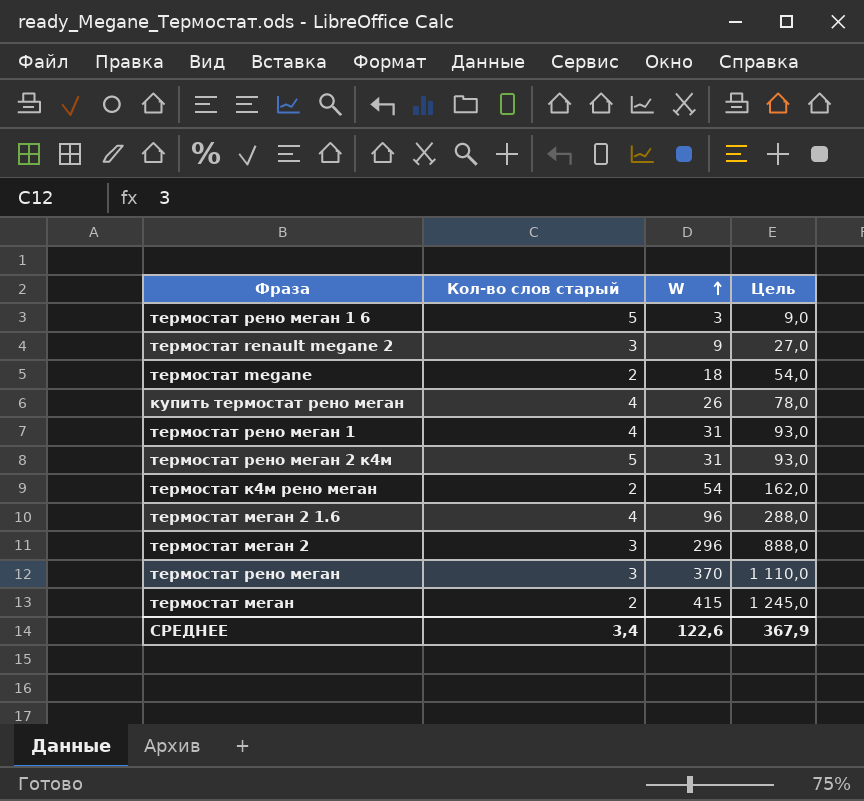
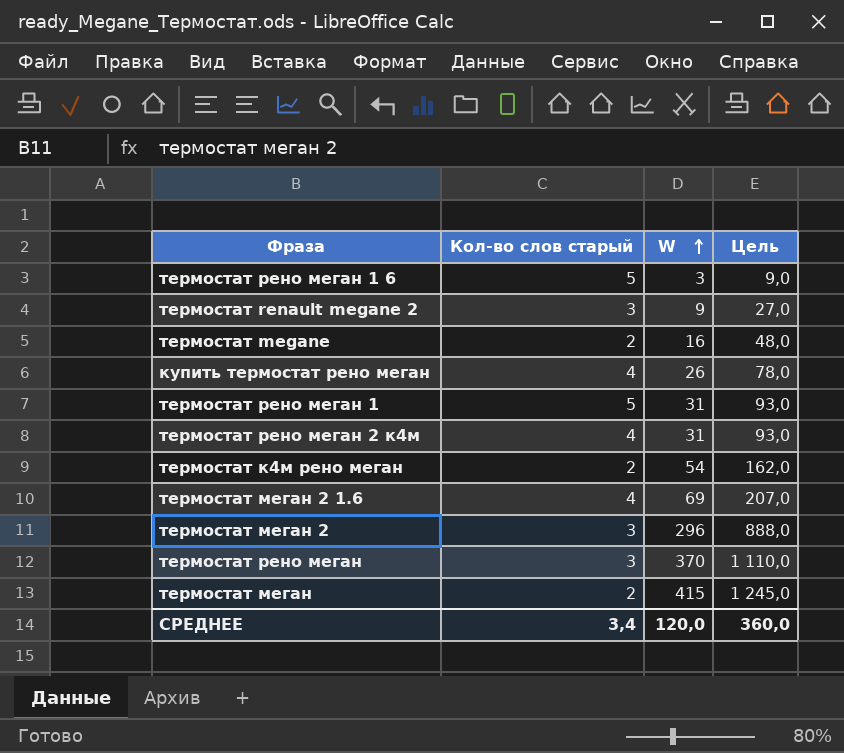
термостат megane | W: 18 -> 16
термостат megane | Цель: 54,0 -> 48,0
термостат рено меган 1 | Кол-во слов старый: 4 -> 5
термостат рено меган 2 к4м | Кол-во слов старый: 5 -> 4
термостат меган 2 1.6 | W: 96 -> 69
термостат меган 2 1.6 | Цель: 288,0 -> 207,0
СРЕДНЕЕ | W: 122,6 -> 120,0
СРЕДНЕЕ | Цель: 367,9 -> 360,0

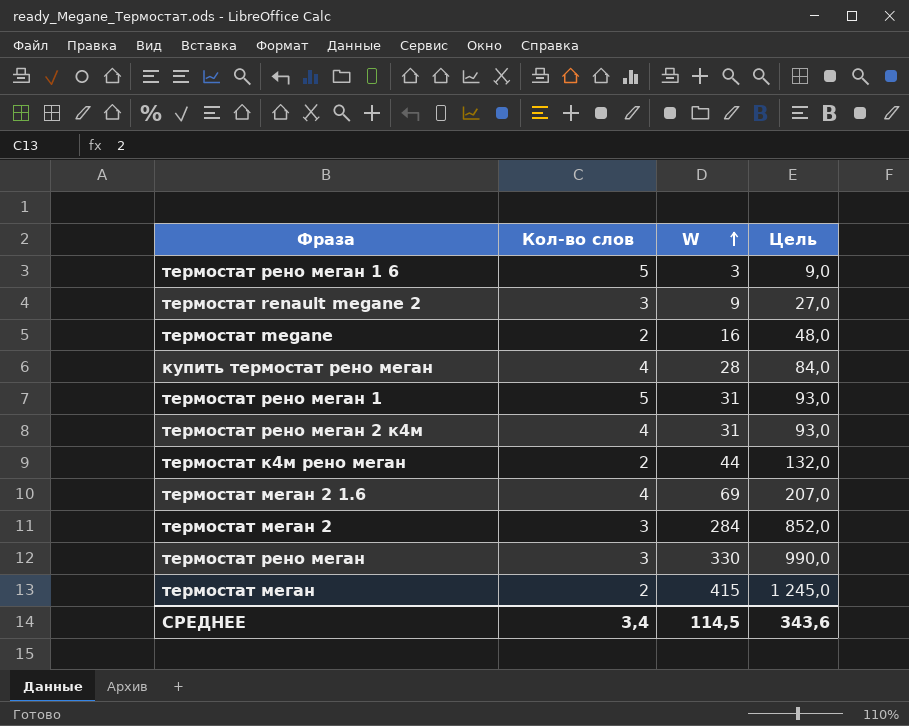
column name: Кол-во слов старый -> Кол-во слов
купить термостат рено меган | W: 26 -> 28
купить термостат рено меган | Цель: 78,0 -> 84,0
термостат к4м рено меган | W: 54 -> 44
термостат к4м рено меган | Цель: 162,0 -> 132,0
термостат меган 2 | W: 296 -> 284
термостат меган 2 | Цель: 888,0 -> 852,0
термостат рено меган | W: 370 -> 330
термостат рено меган | Цель: 1 110,0 -> 990,0
СРЕДНЕЕ | W: 120,0 -> 114,5
СРЕДНЕЕ | Цель: 360,0 -> 343,6

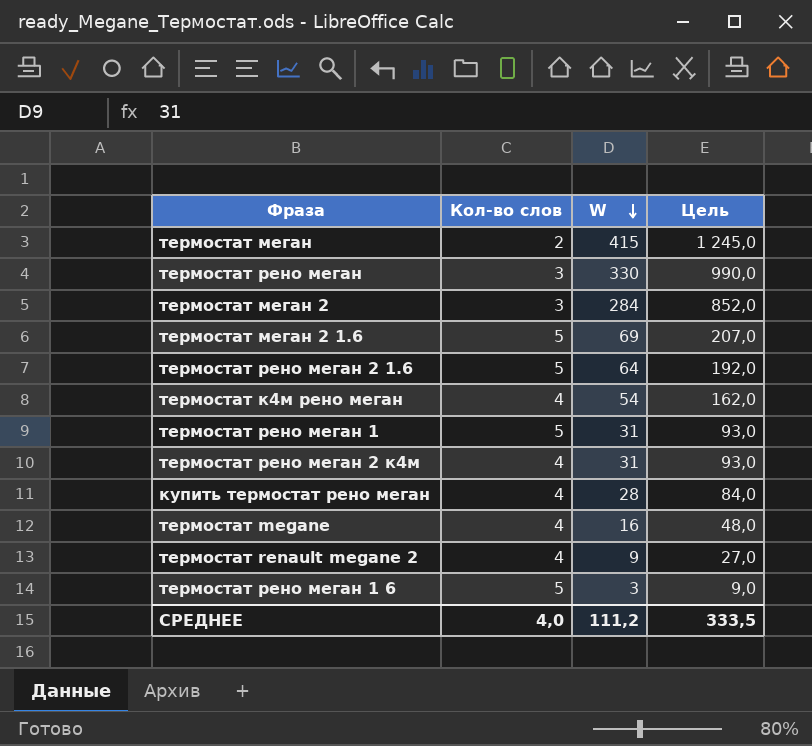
row order: W ascending -> W descending
термостат меган 2 1.6 | Кол-во слов: 4 -> 5
row термостат рено меган 2 1.6: none -> 5 | 64 | 192,0
термостат к4м рено меган | Кол-во слов: 2 -> 4
термостат к4м рено меган | W: 44 -> 54
термостат к4м рено меган | Цель: 132,0 -> 162,0
термостат megane | Кол-во слов: 2 -> 4
термостат renault megane 2 | Кол-во слов: 3 -> 4
СРЕДНЕЕ | Кол-во слов: 3,4 -> 4,0
СРЕДНЕЕ | W: 114,5 -> 111,2
СРЕДНЕЕ | Цель: 343,6 -> 333,5

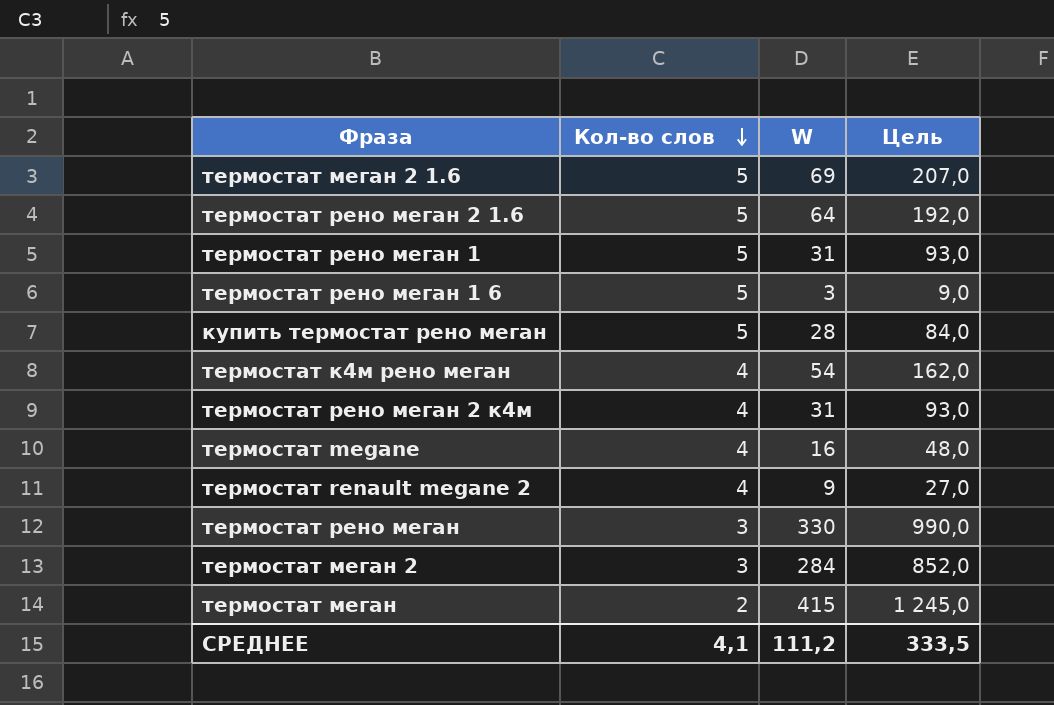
row order: W descending -> Кол-во слов descending
купить термостат рено меган | Кол-во слов: 4 -> 5
СРЕДНЕЕ | Кол-во слов: 4,0 -> 4,1

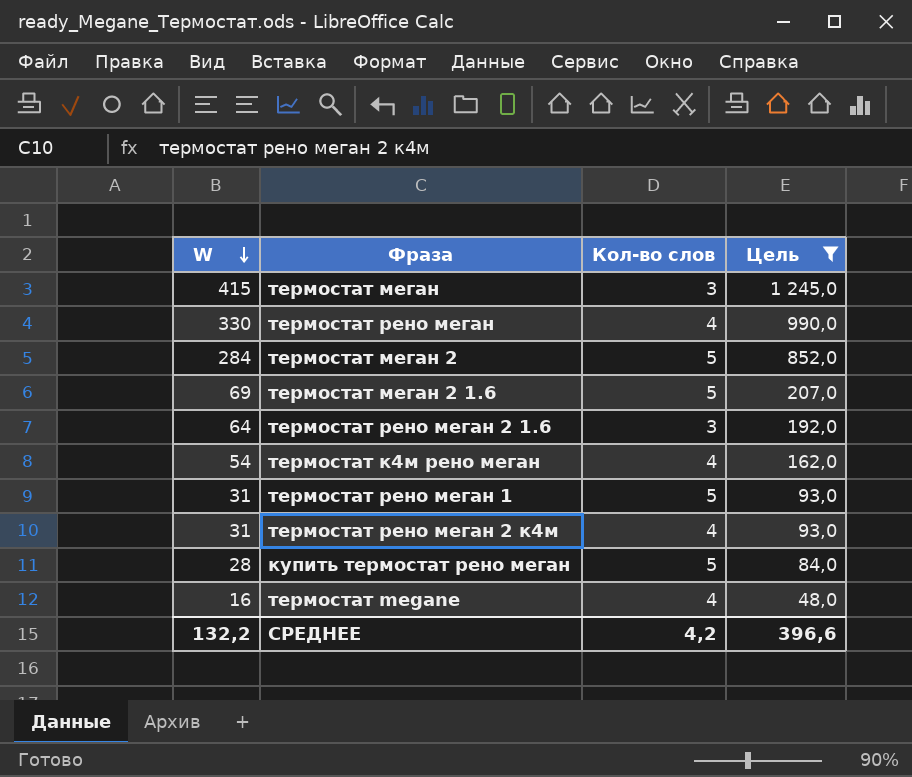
filter: none -> Цель >= 48,0
row order: Кол-во слов descending -> W descending
column W | position: 3 -> 1
термостат меган | Кол-во слов: 2 -> 3
термостат рено меган | Кол-во слов: 3 -> 4
термостат меган 2 | Кол-во слов: 3 -> 5
термостат рено меган 2 1.6 | Кол-во слов: 5 -> 3
СРЕДНЕЕ | W: 111,2 -> 132,2
СРЕДНЕЕ | Кол-во слов: 4,1 -> 4,2
СРЕДНЕЕ | Цель: 333,5 -> 396,6

